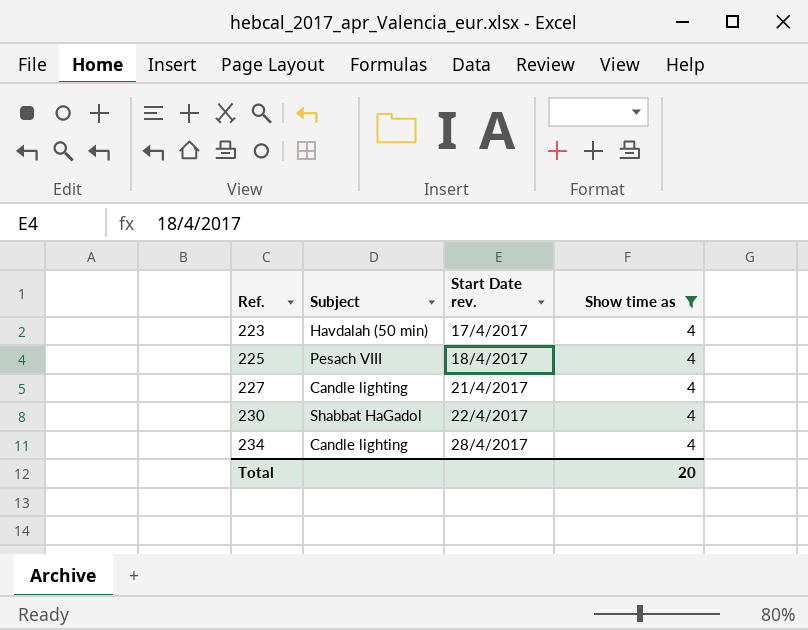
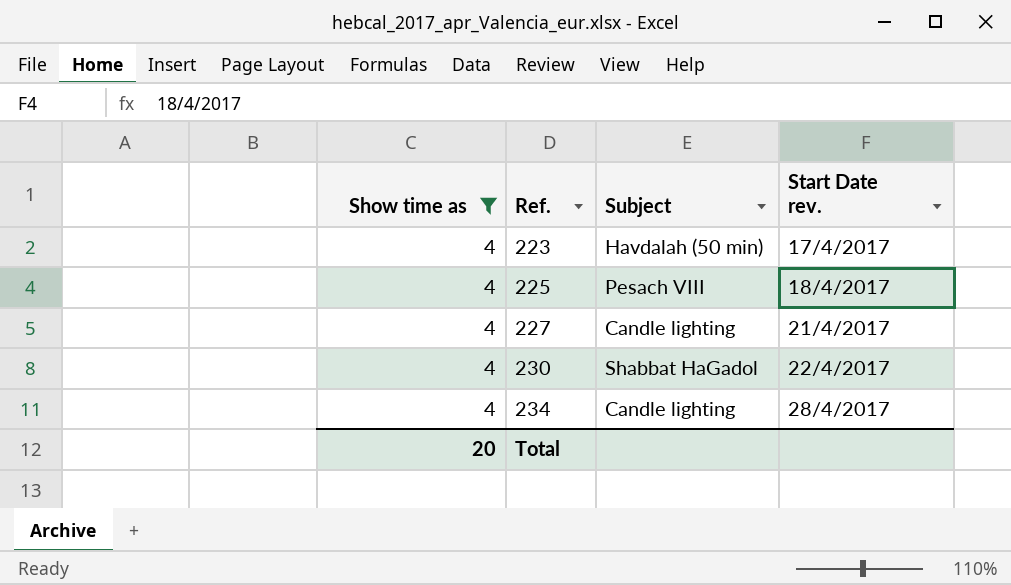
column Show time as | position: 4 -> 1

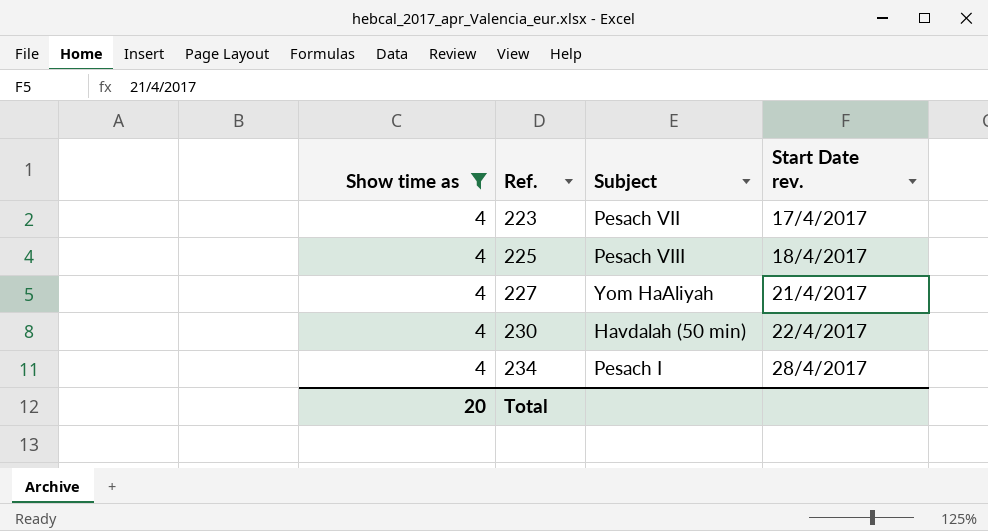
223 | Subject: Havdalah (50 min) -> Pesach VII
227 | Subject: Candle lighting -> Yom HaAliyah
230 | Subject: Shabbat HaGadol -> Havdalah (50 min)
234 | Subject: Candle lighting -> Pesach I

